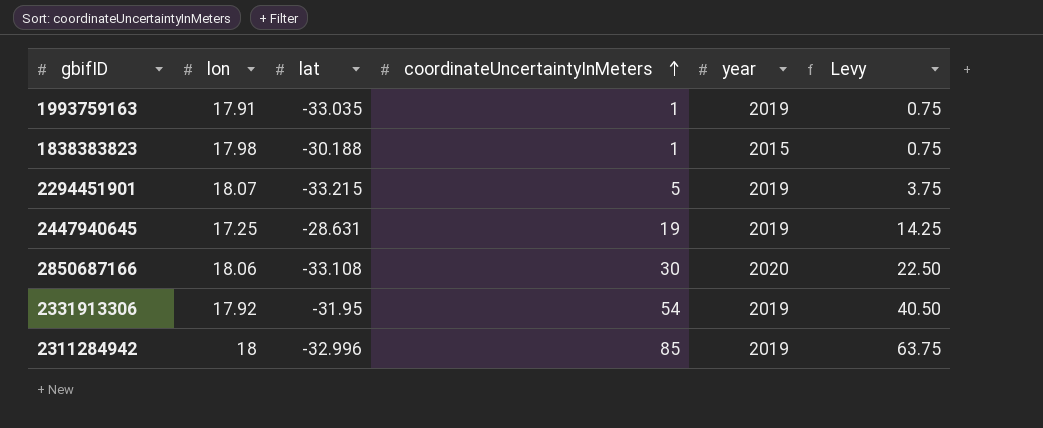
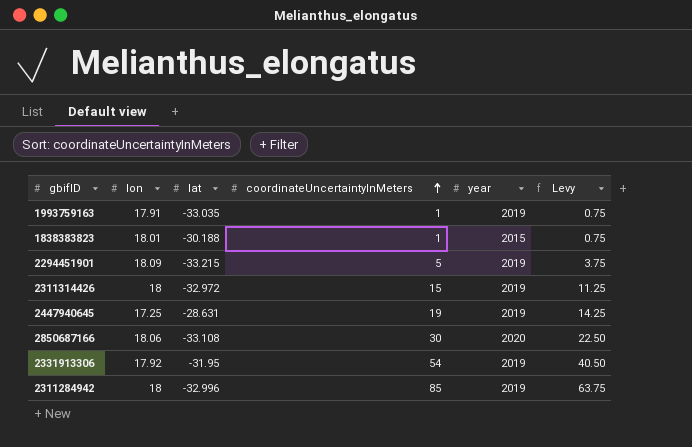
1838383823 | lon: 17.98 -> 18.01
2294451901 | lon: 18.07 -> 18.09
row 2311314426: none -> 18 | -32.972 | 15 | 2019 | 11.25

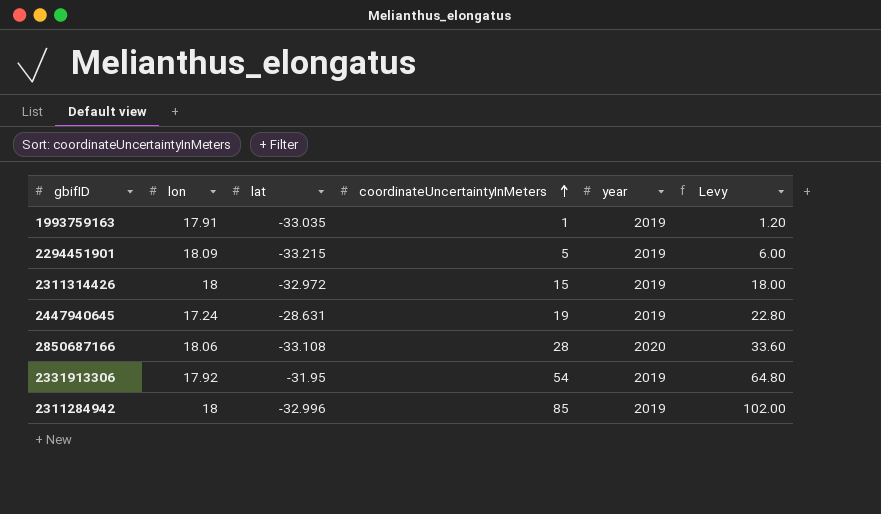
column Levy | formula: [coordinateUncertaintyInMeters] * 0.75 -> [coordinateUncertaintyInMeters] * 1.2
row 1838383823: 18.01 | -30.188 | 1 | 2015 | 0.75 -> none
2447940645 | lon: 17.25 -> 17.24
2850687166 | coordinateUncertaintyInMeters: 30 -> 28

